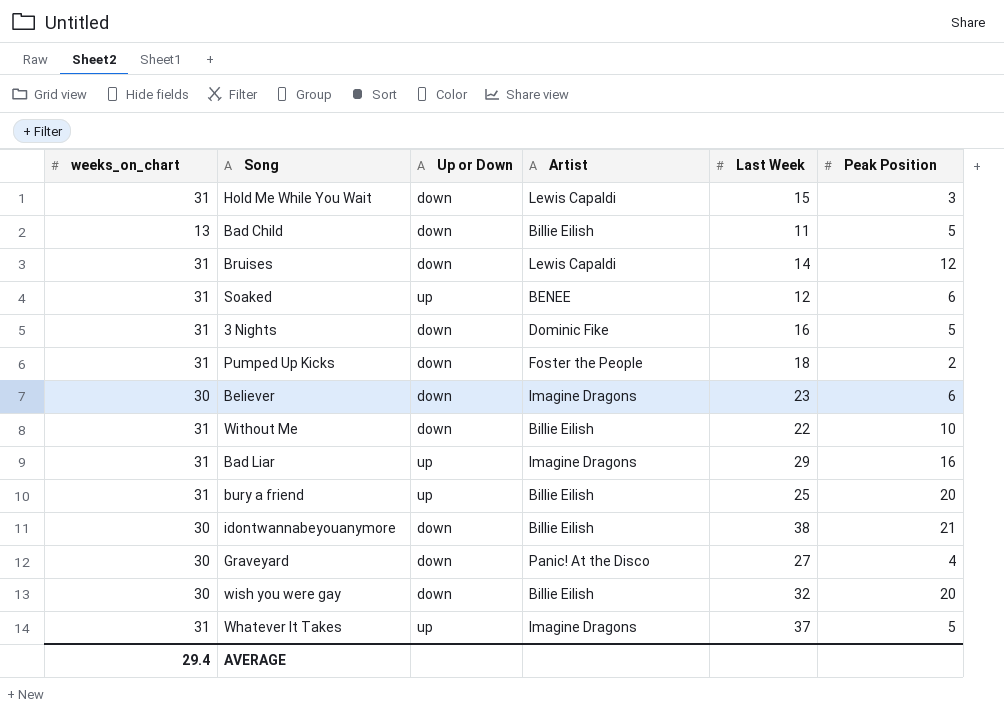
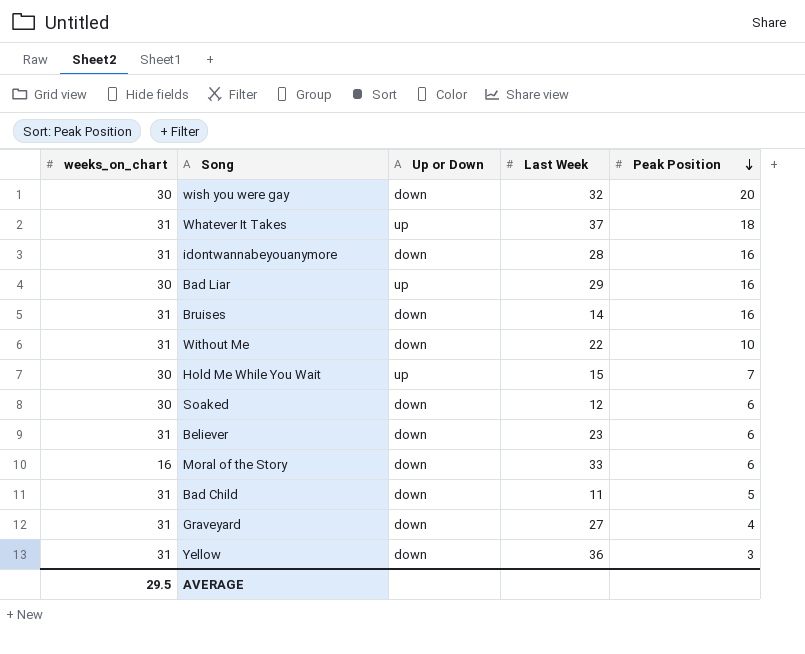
row order: none -> Peak Position descending
column Artist | position: 4 -> none
row 3 Nights: 31 | down | Dominic Fike | 16 | 5 -> none
row Pumped Up Kicks: 31 | down | Foster the People | 18 | 2 -> none
row bury a friend: 31 | up | Billie Eilish | 25 | 20 -> none
Whatever It Takes | Peak Position: 5 -> 18
idontwannabeyouanymore | weeks_on_chart: 30 -> 31
idontwannabeyouanymore | Last Week: 38 -> 28
idontwannabeyouanymore | Peak Position: 21 -> 16
Bad Liar | weeks_on_chart: 31 -> 30
Bruises | Peak Position: 12 -> 16
Hold Me While You Wait | weeks_on_chart: 31 -> 30
Hold Me While You Wait | Up or Down: down -> up
Hold Me While You Wait | Peak Position: 3 -> 7
Soaked | weeks_on_chart: 31 -> 30
Soaked | Up or Down: up -> down
Believer | weeks_on_chart: 30 -> 31
row Moral of the Story: none -> 16 | down | 33 | 6
Bad Child | weeks_on_chart: 13 -> 31
Graveyard | weeks_on_chart: 30 -> 31
row Yellow: none -> 31 | down | 36 | 3
AVERAGE | weeks_on_chart: 29.4 -> 29.5

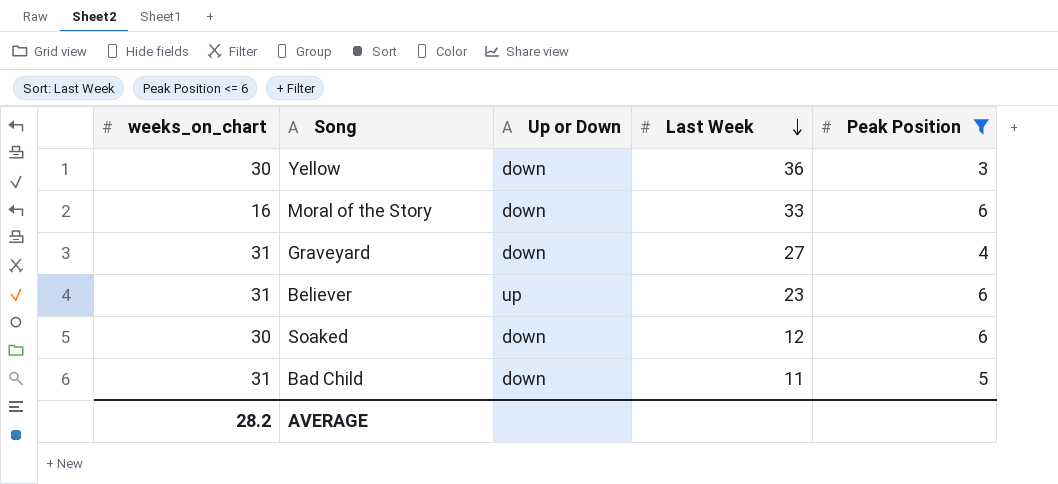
filter: none -> Peak Position <= 6
row order: Peak Position descending -> Last Week descending
Yellow | weeks_on_chart: 31 -> 30
Believer | Up or Down: down -> up
AVERAGE | weeks_on_chart: 29.5 -> 28.2

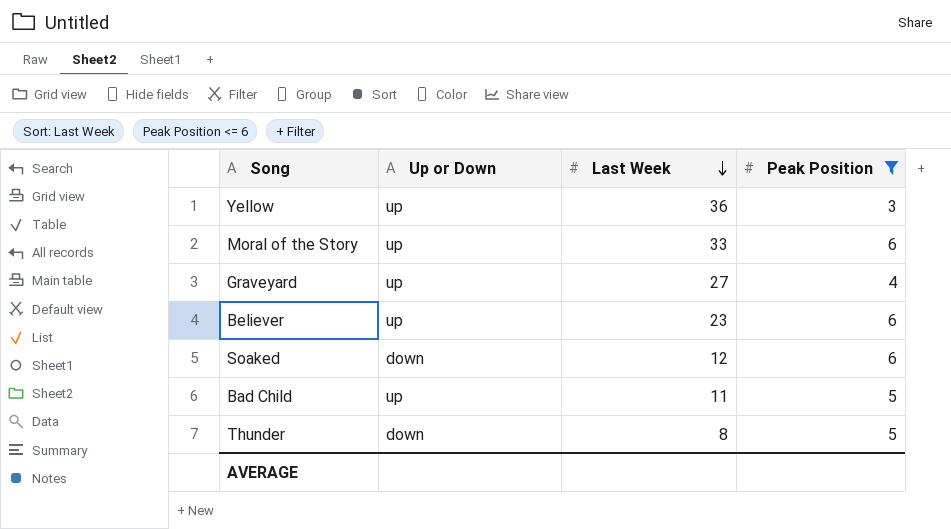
column weeks_on_chart | position: 1 -> none
Yellow | Up or Down: down -> up
Moral of the Story | Up or Down: down -> up
Graveyard | Up or Down: down -> up
Bad Child | Up or Down: down -> up
row Thunder: none -> down | 8 | 5

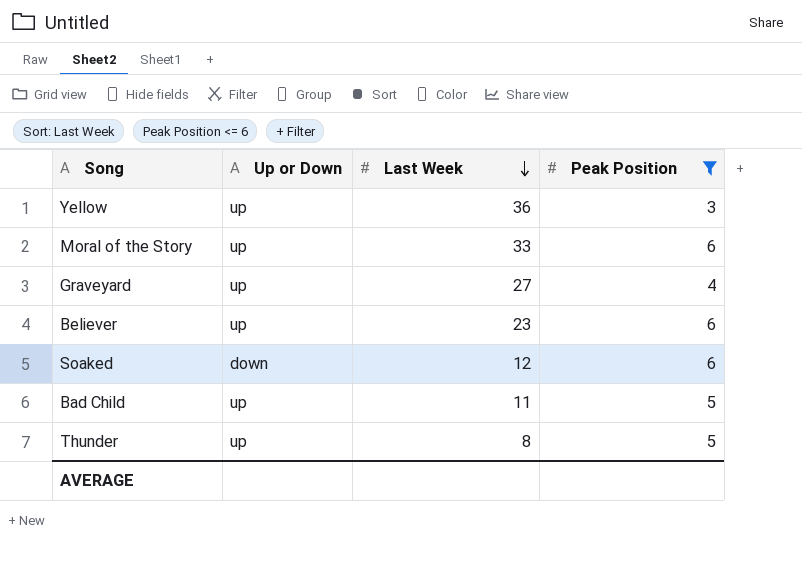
Thunder | Up or Down: down -> up

